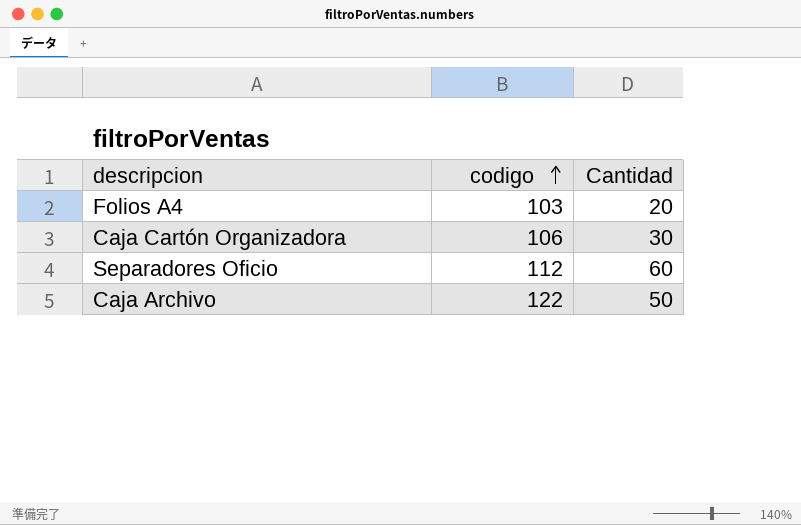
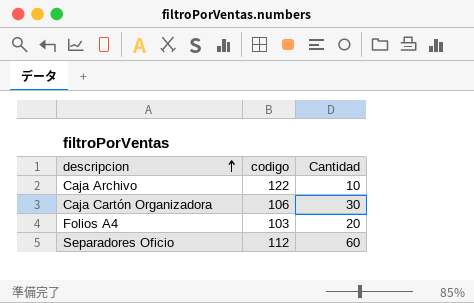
row order: codigo ascending -> descripcion ascending
Caja Archivo | Cantidad: 50 -> 10

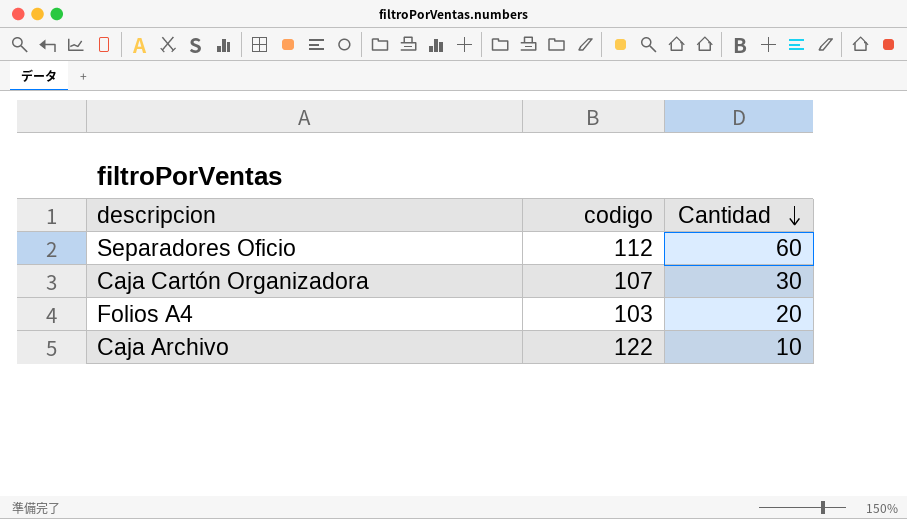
row order: descripcion ascending -> Cantidad descending
Caja Cartón Organizadora | codigo: 106 -> 107

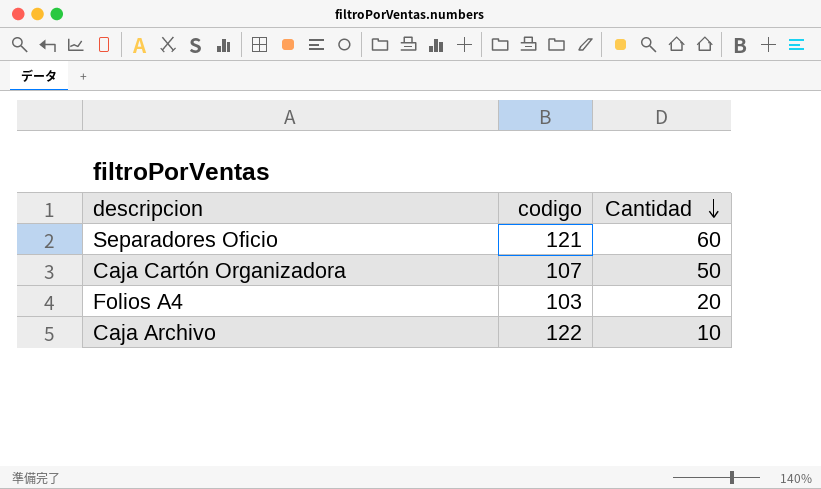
Separadores Oficio | codigo: 112 -> 121
Caja Cartón Organizadora | Cantidad: 30 -> 50

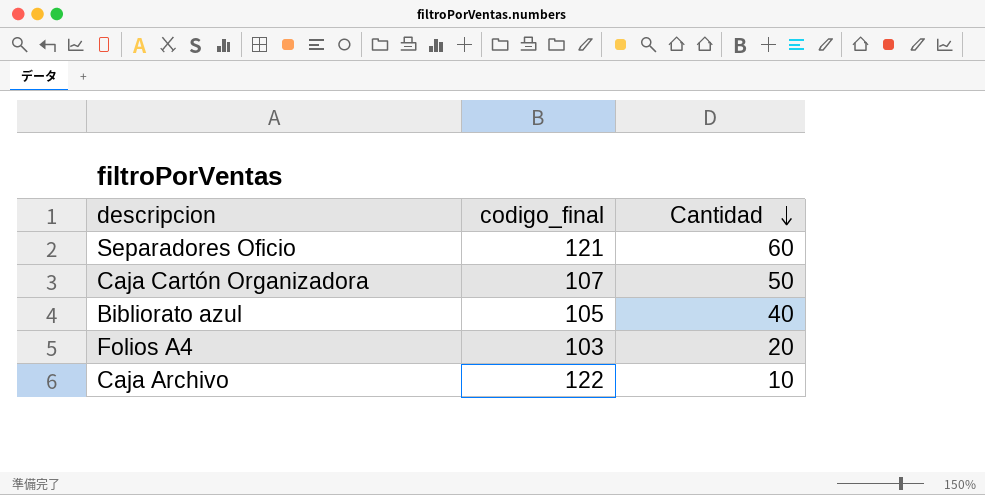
column name: codigo -> codigo_final
row Bibliorato azul: none -> 105 | 40

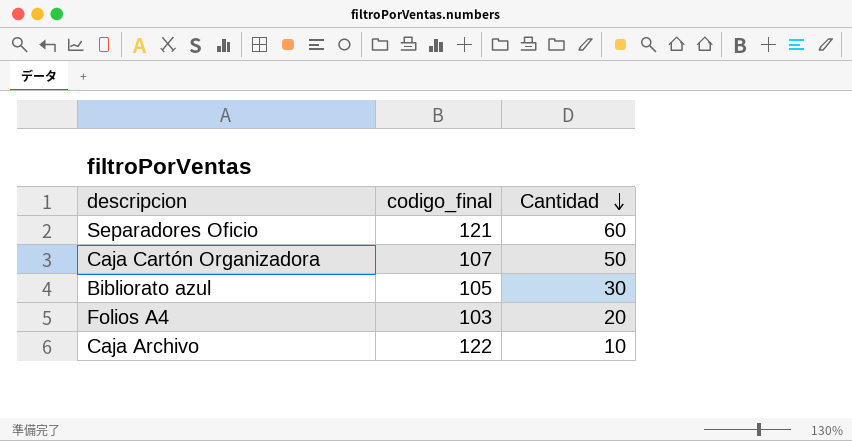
Bibliorato azul | Cantidad: 40 -> 30

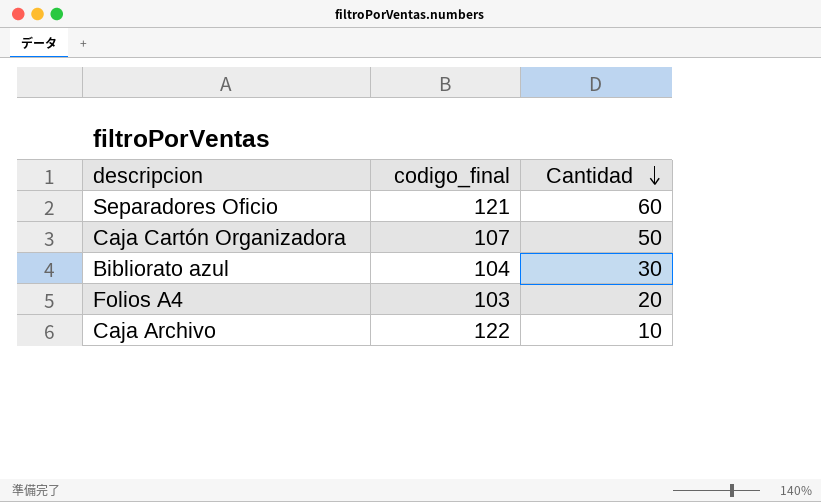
Bibliorato azul | codigo_final: 105 -> 104

